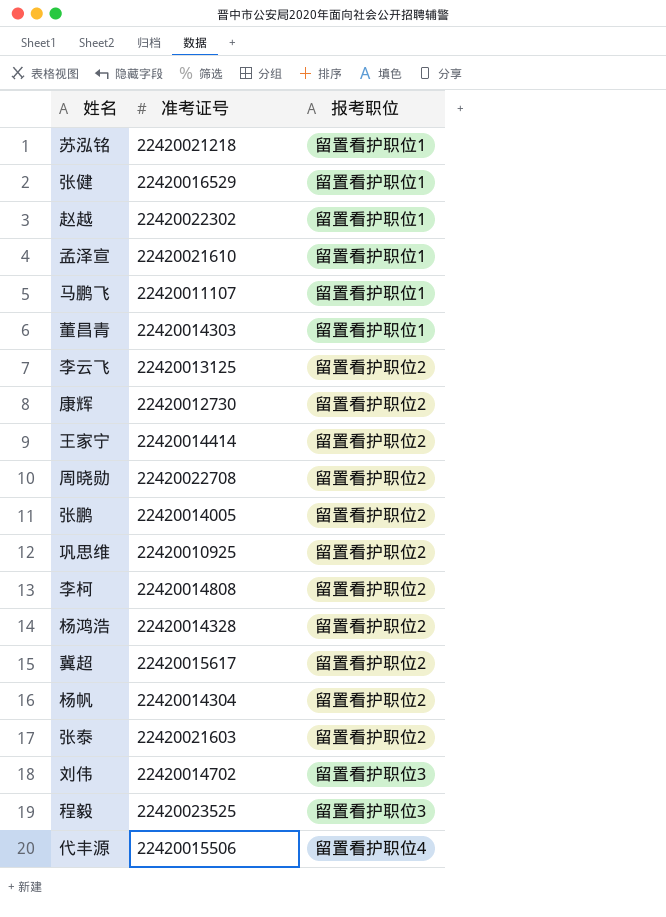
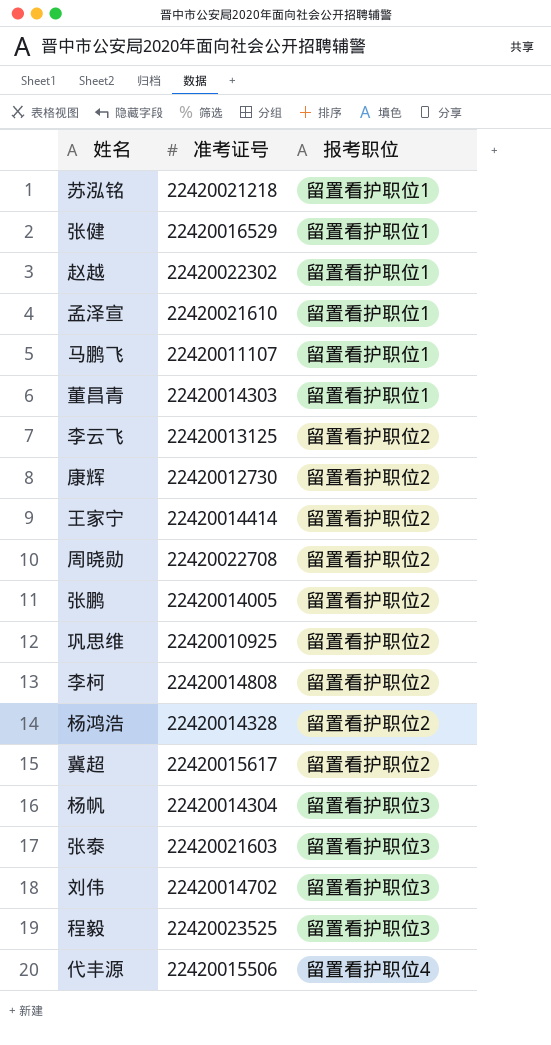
杨帆 | 报考职位: 留置看护职位2 -> 留置看护职位3
张泰 | 报考职位: 留置看护职位2 -> 留置看护职位3

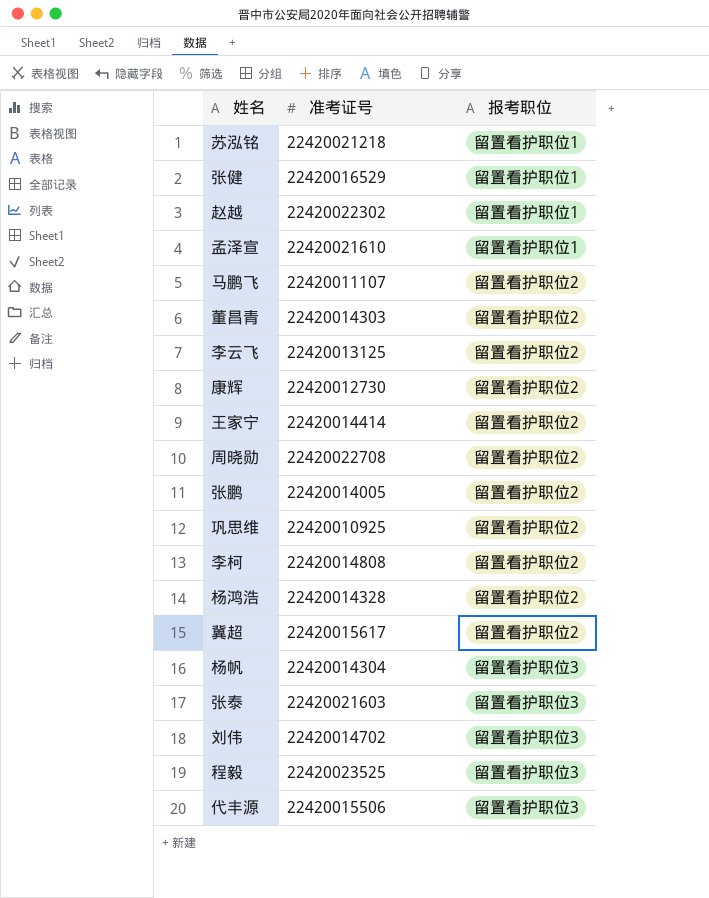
马鹏飞 | 报考职位: 留置看护职位1 -> 留置看护职位2
董昌青 | 报考职位: 留置看护职位1 -> 留置看护职位2
代丰源 | 报考职位: 留置看护职位4 -> 留置看护职位3

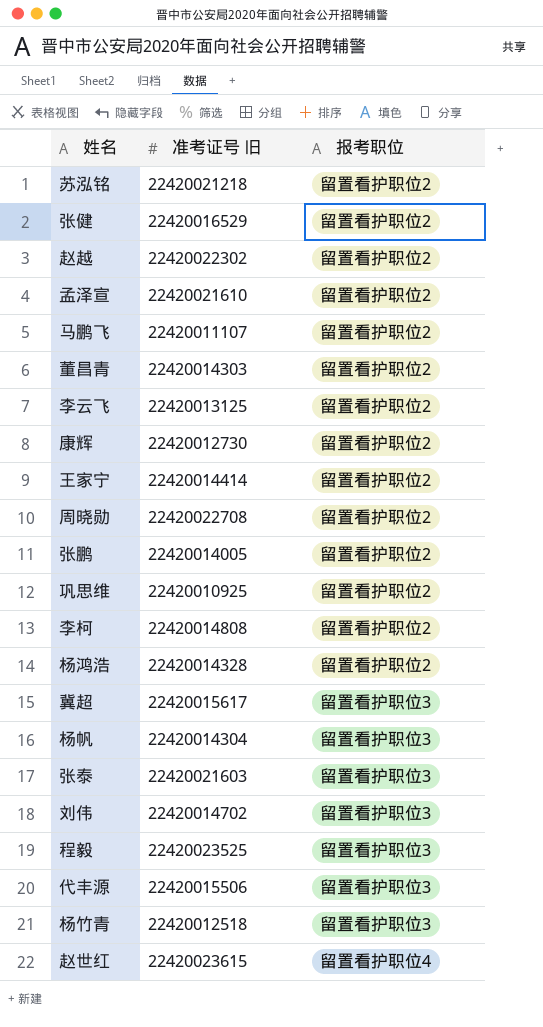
column name: 准考证号 -> 准考证号 旧
苏泓铭 | 报考职位: 留置看护职位1 -> 留置看护职位2
张健 | 报考职位: 留置看护职位1 -> 留置看护职位2
赵越 | 报考职位: 留置看护职位1 -> 留置看护职位2
孟泽宣 | 报考职位: 留置看护职位1 -> 留置看护职位2
冀超 | 报考职位: 留置看护职位2 -> 留置看护职位3
row 杨竹青: none -> 22420012518 | 留置看护职位3
row 赵世红: none -> 22420023615 | 留置看护职位4

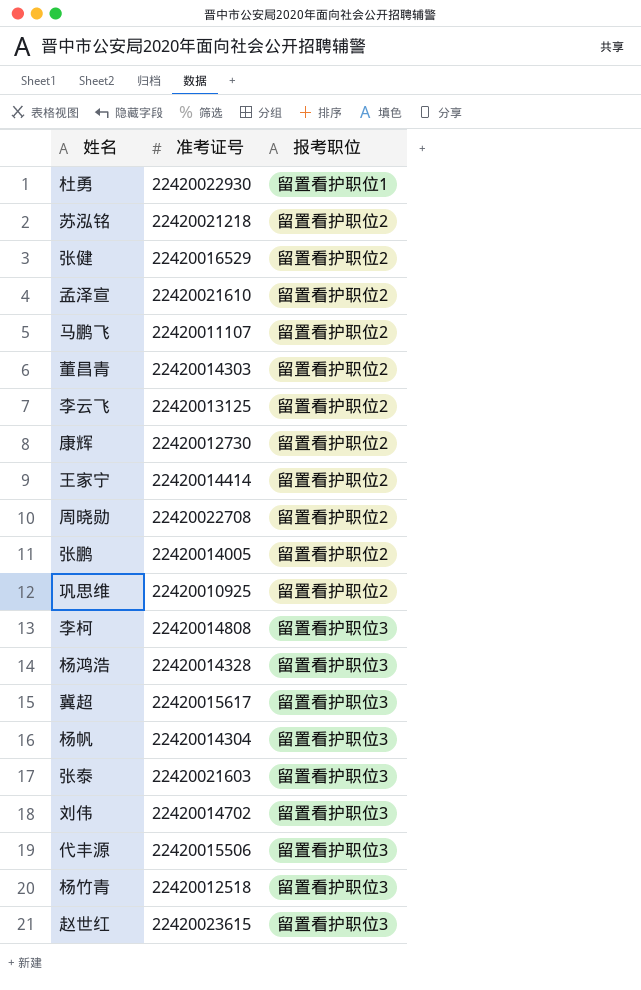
column name: 准考证号 旧 -> 准考证号
row 赵越: 22420022302 | 留置看护职位2 -> none
row 程毅: 22420023525 | 留置看护职位3 -> none
row 杜勇: none -> 22420022930 | 留置看护职位1
李柯 | 报考职位: 留置看护职位2 -> 留置看护职位3
杨鸿浩 | 报考职位: 留置看护职位2 -> 留置看护职位3
赵世红 | 报考职位: 留置看护职位4 -> 留置看护职位3

